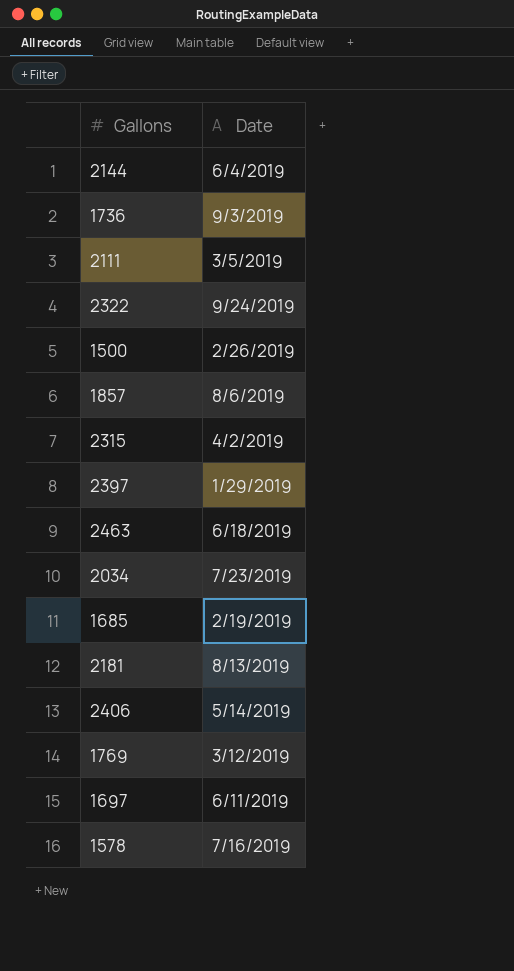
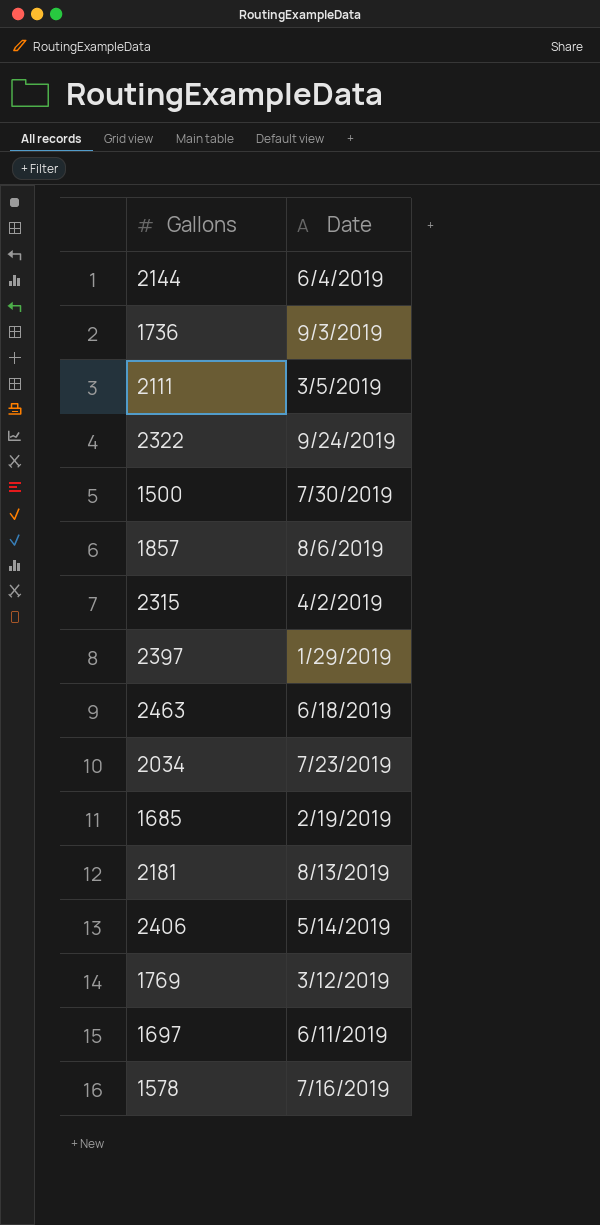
1500 | Date: 2/26/2019 -> 7/30/2019

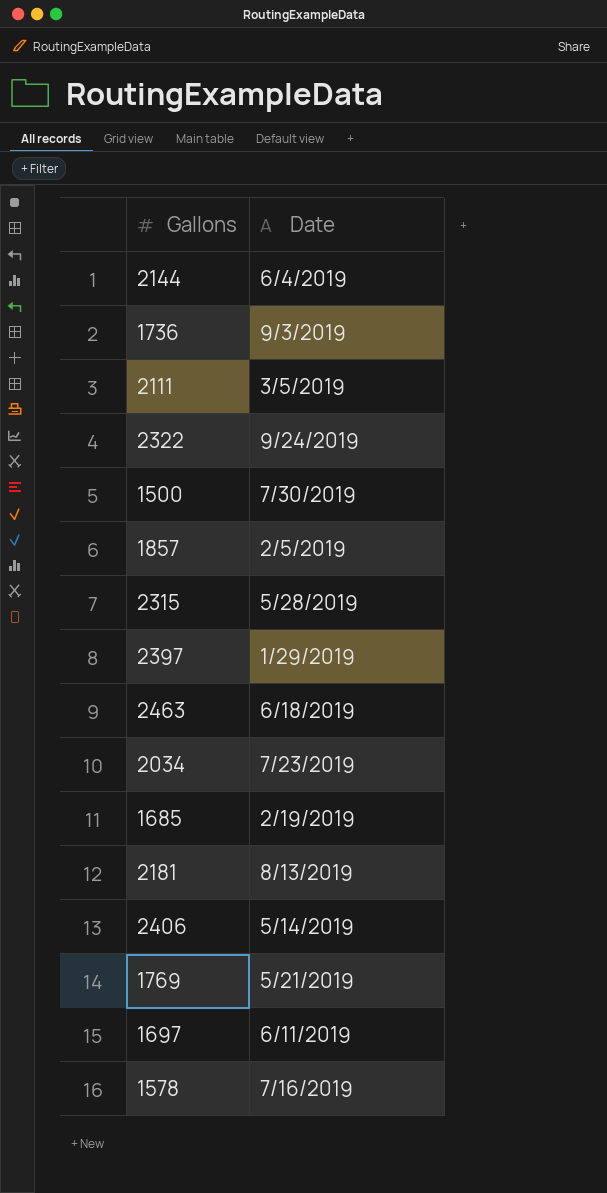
1857 | Date: 8/6/2019 -> 2/5/2019
2315 | Date: 4/2/2019 -> 5/28/2019
1769 | Date: 3/12/2019 -> 5/21/2019

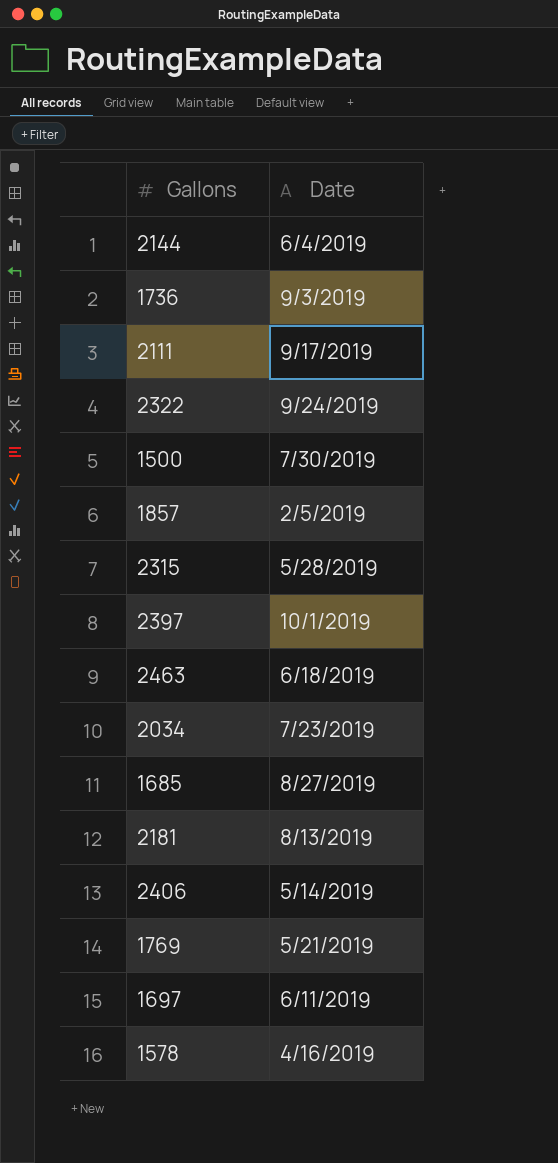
2111 | Date: 3/5/2019 -> 9/17/2019
2397 | Date: 1/29/2019 -> 10/1/2019
1685 | Date: 2/19/2019 -> 8/27/2019
1578 | Date: 7/16/2019 -> 4/16/2019

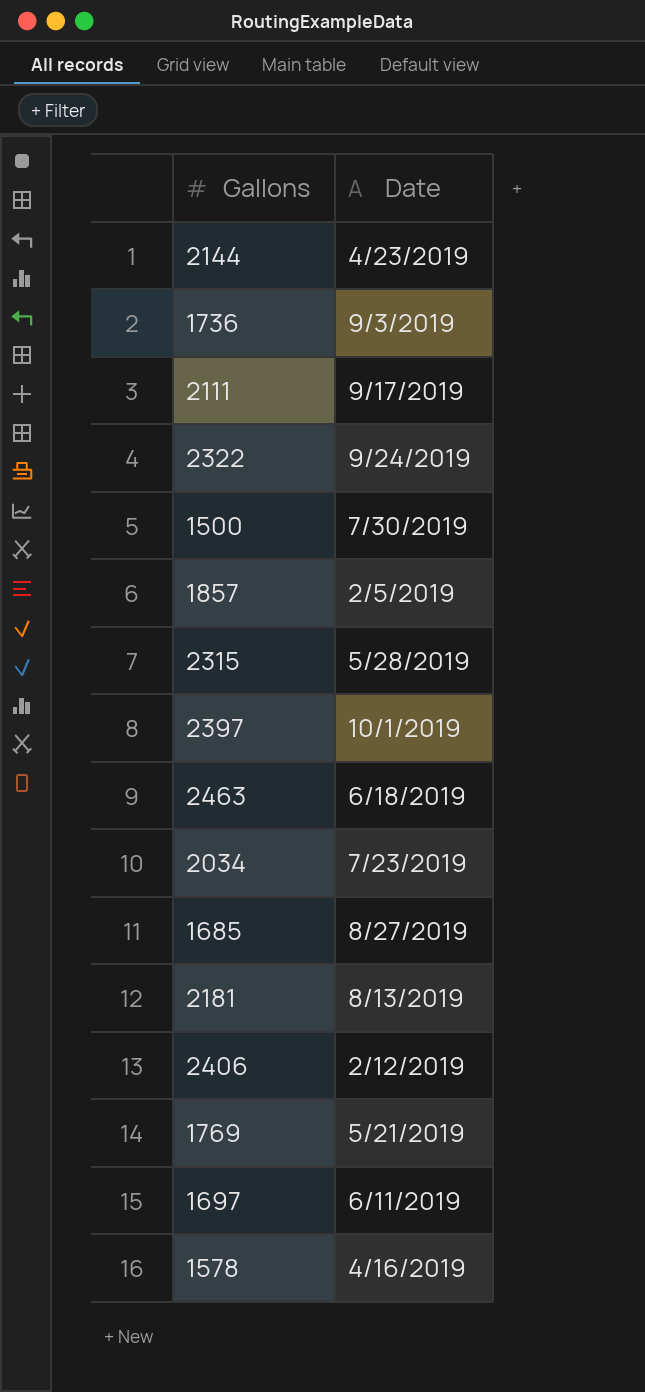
2144 | Date: 6/4/2019 -> 4/23/2019
2406 | Date: 5/14/2019 -> 2/12/2019

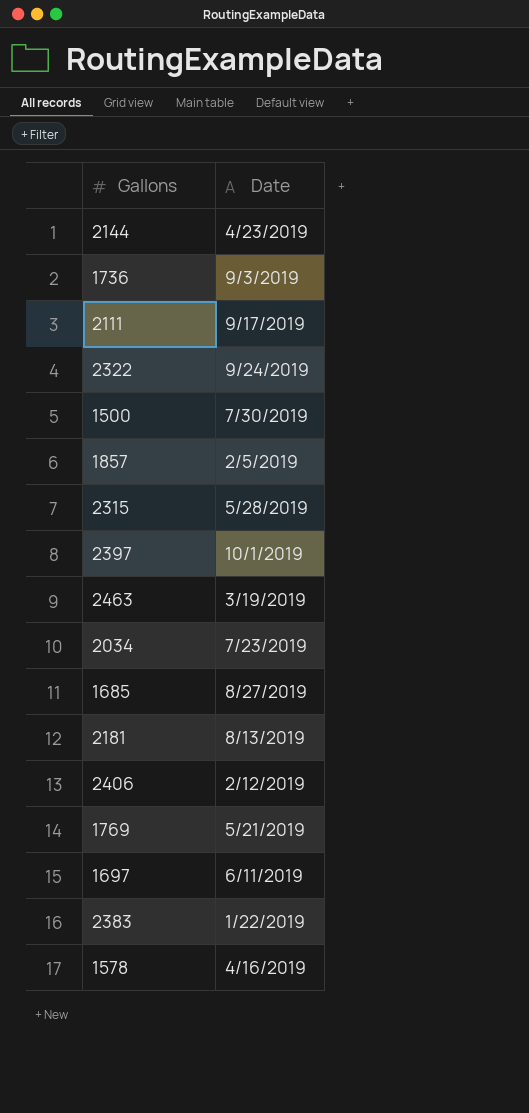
2463 | Date: 6/18/2019 -> 3/19/2019
row 2383: none -> 1/22/2019

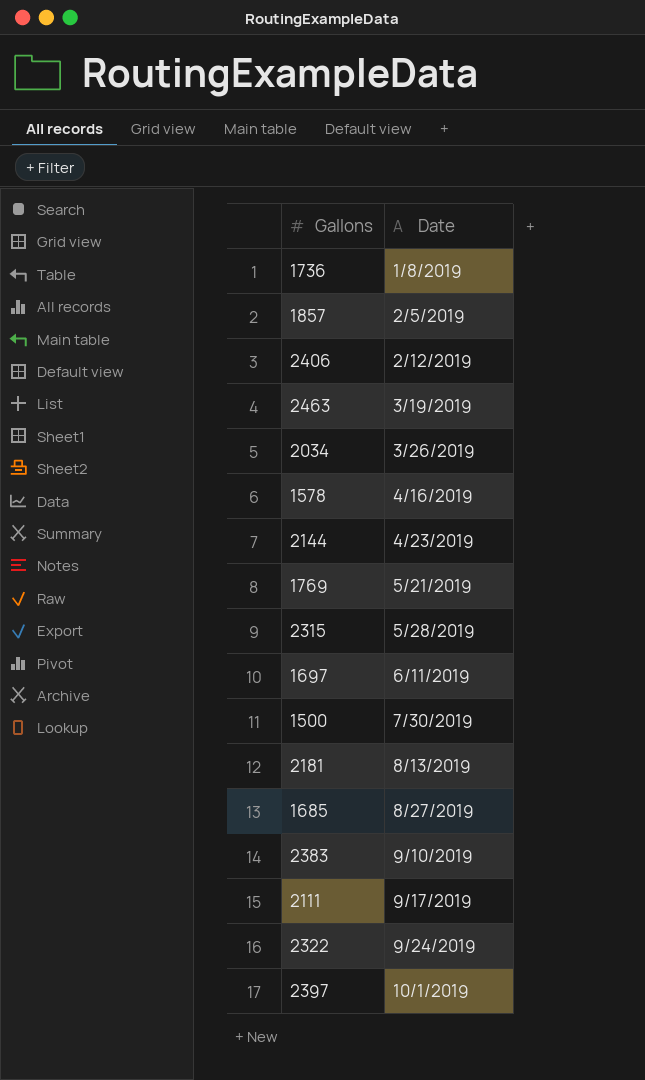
row order: none -> Date ascending
1736 | Date: 9/3/2019 -> 1/8/2019
2034 | Date: 7/23/2019 -> 3/26/2019
2383 | Date: 1/22/2019 -> 9/10/2019

